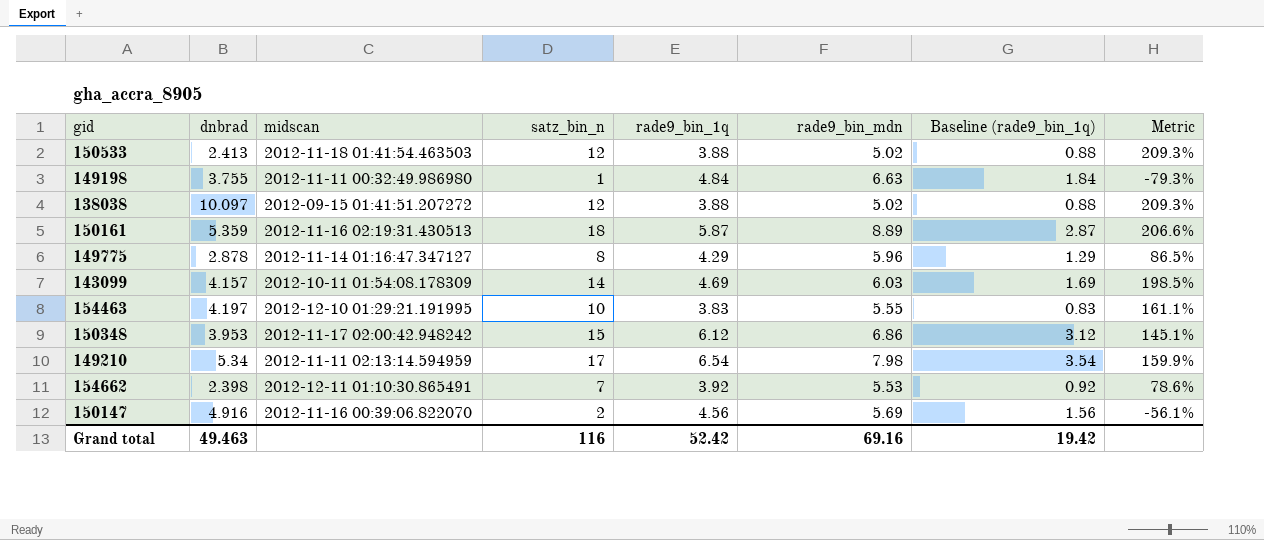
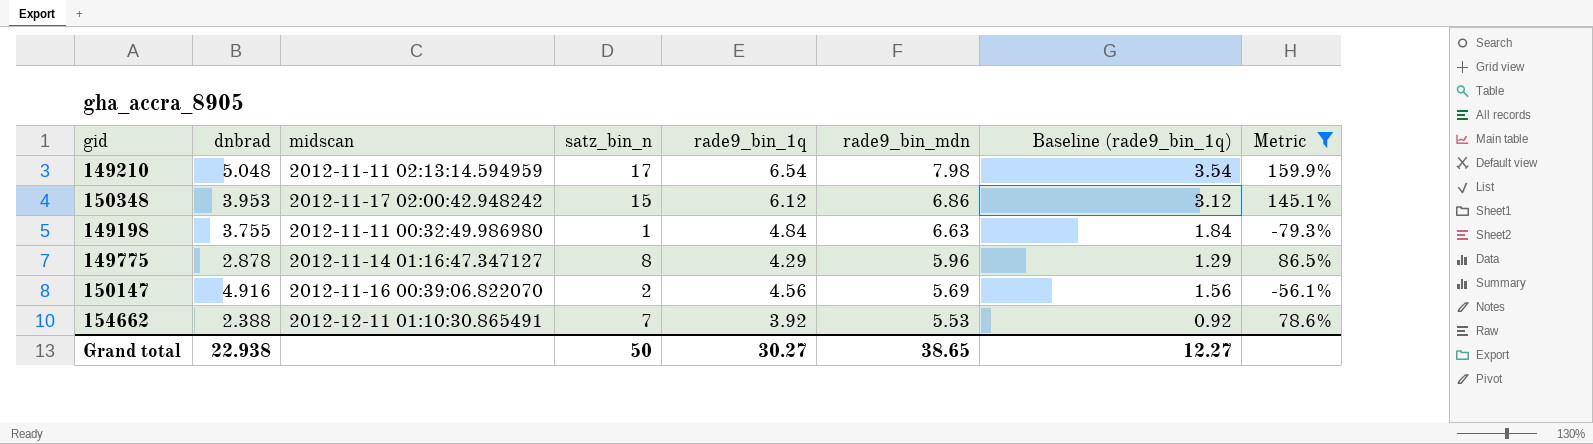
filter: none -> Metric <= 159.9%
row order: none -> rade9_bin_mdn descending
149210 | dnbrad: 5.34 -> 5.048
154662 | dnbrad: 2.398 -> 2.388
Grand total | dnbrad: 49.463 -> 22.938
Grand total | satz_bin_n: 116 -> 50
Grand total | rade9_bin_1q: 52.42 -> 30.27
Grand total | rade9_bin_mdn: 69.16 -> 38.65
Grand total | Baseline (rade9_bin_1q): 19.42 -> 12.27

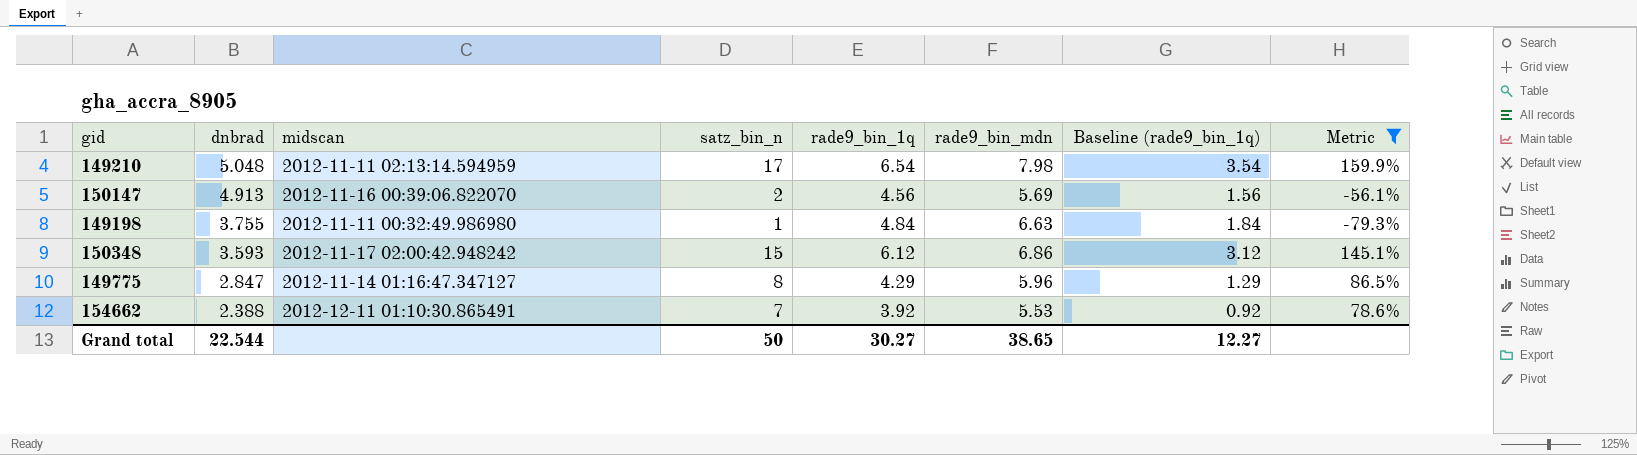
row order: rade9_bin_mdn descending -> dnbrad descending
150147 | dnbrad: 4.916 -> 4.913
150348 | dnbrad: 3.953 -> 3.593
149775 | dnbrad: 2.878 -> 2.847
Grand total | dnbrad: 22.938 -> 22.544

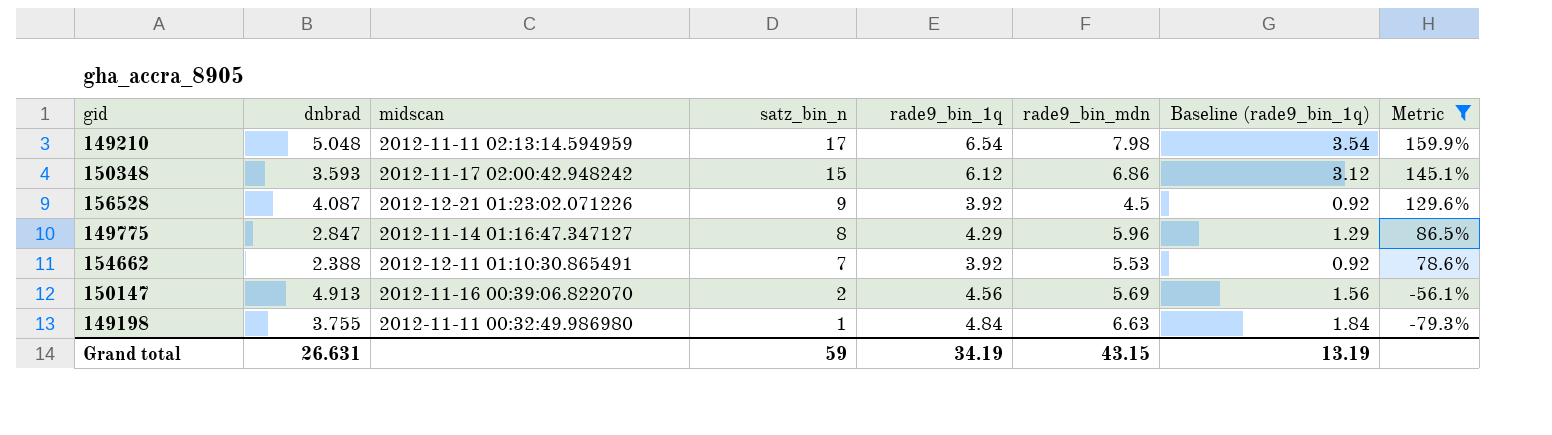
row order: dnbrad descending -> satz_bin_n descending
row 156528: none -> 4.087 | 2012-12-21 01:23:02.071226 | 9 | 3.92 | 4.5 | 0.92 | 129.6%
Grand total | dnbrad: 22.544 -> 26.631
Grand total | satz_bin_n: 50 -> 59
Grand total | rade9_bin_1q: 30.27 -> 34.19
Grand total | rade9_bin_mdn: 38.65 -> 43.15
Grand total | Baseline (rade9_bin_1q): 12.27 -> 13.19

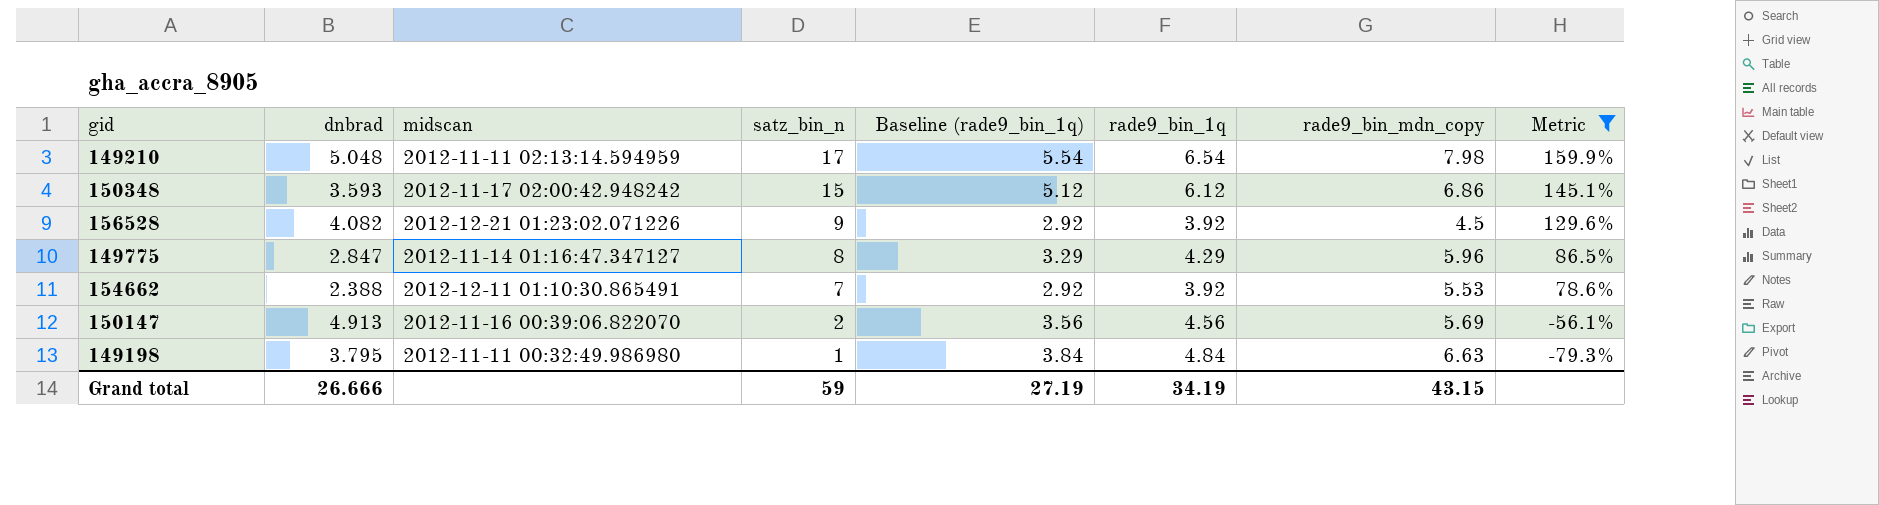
column Baseline (rade9_bin_1q) | formula: [rade9_bin_1q] - 3 -> [rade9_bin_1q] - 1
column Baseline (rade9_bin_1q) | position: 7 -> 5
column name: rade9_bin_mdn -> rade9_bin_mdn_copy
156528 | dnbrad: 4.087 -> 4.082
149198 | dnbrad: 3.755 -> 3.795
Grand total | dnbrad: 26.631 -> 26.666
Grand total | Baseline (rade9_bin_1q): 13.19 -> 27.19

